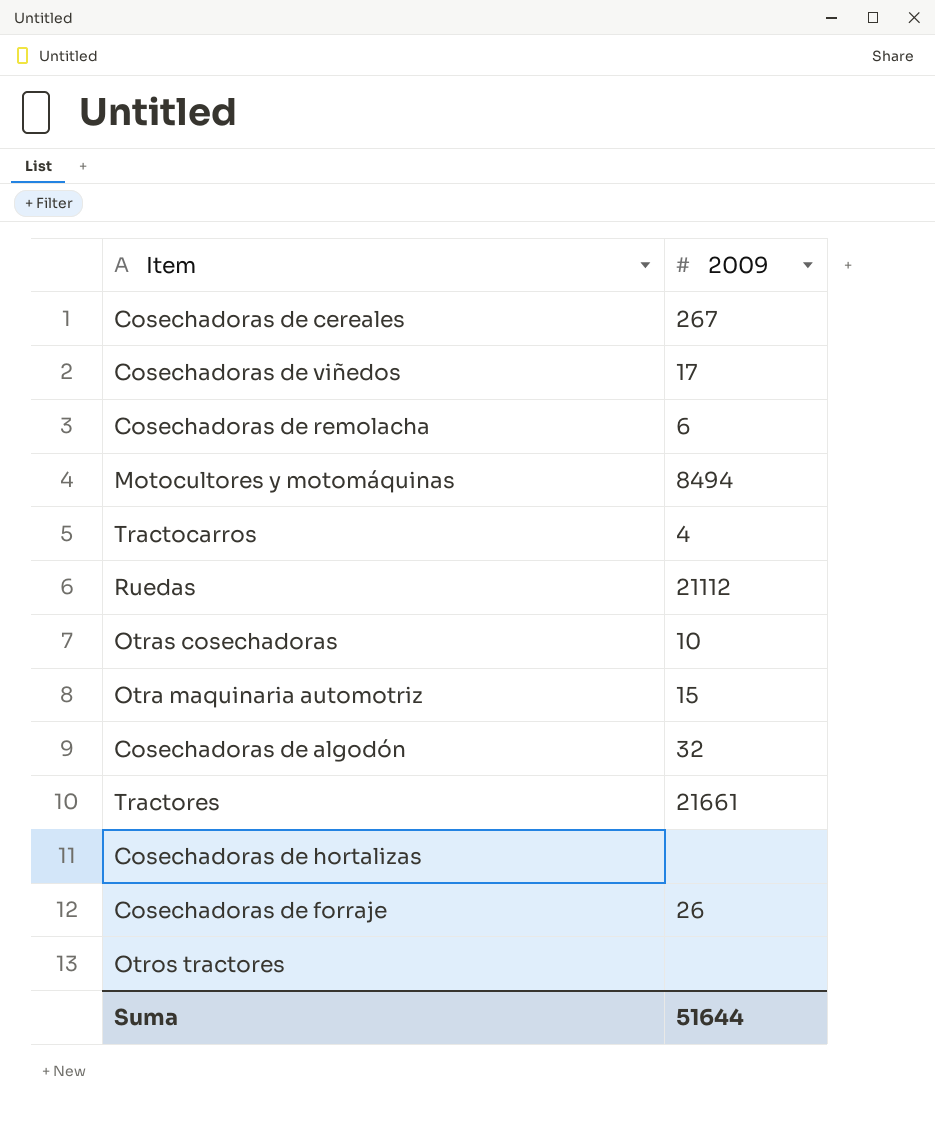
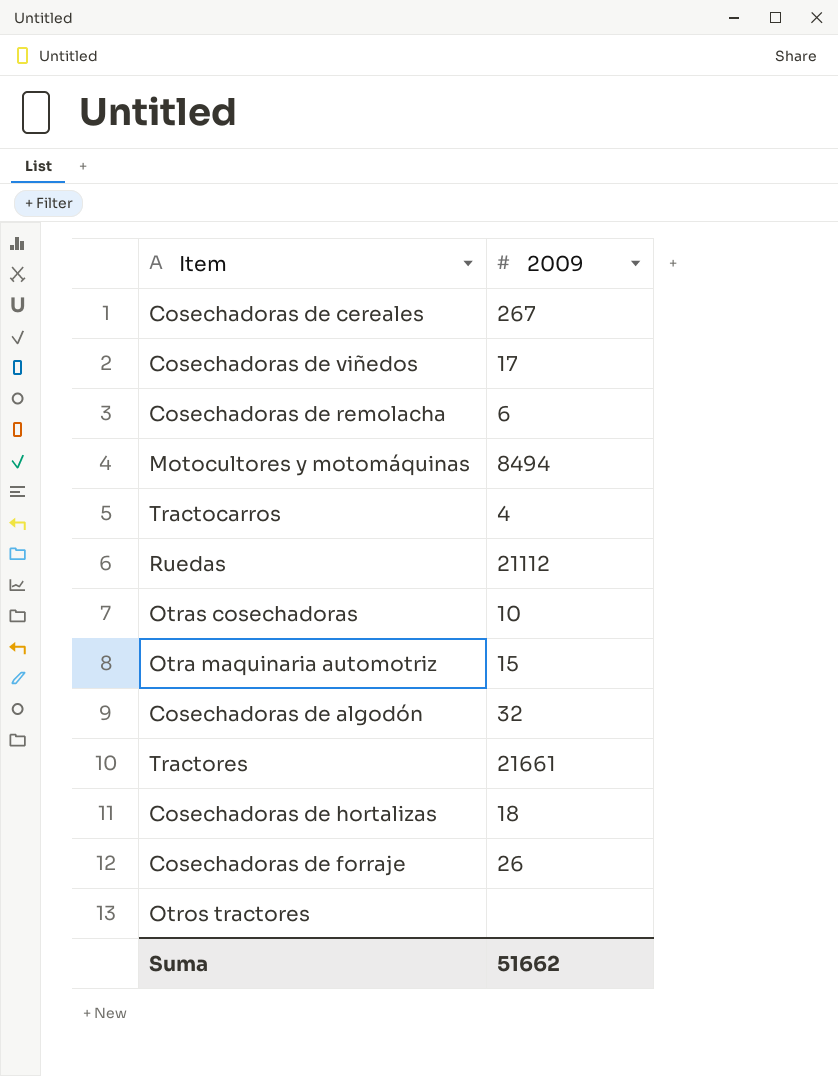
Cosechadoras de hortalizas | 2009: none -> 18
Suma | 2009: 51644 -> 51662

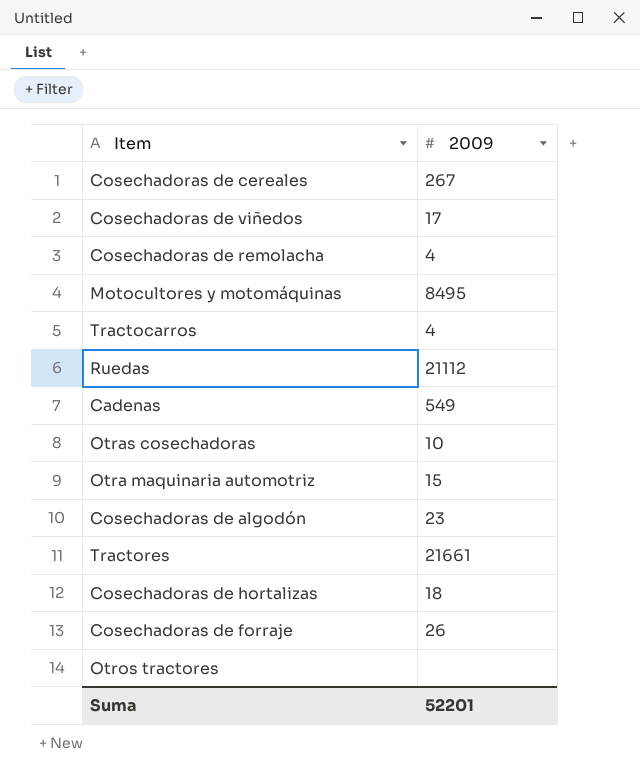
Cosechadoras de remolacha | 2009: 6 -> 4
Motocultores y motomáquinas | 2009: 8494 -> 8495
row Cadenas: none -> 549
Cosechadoras de algodón | 2009: 32 -> 23
Suma | 2009: 51662 -> 52201

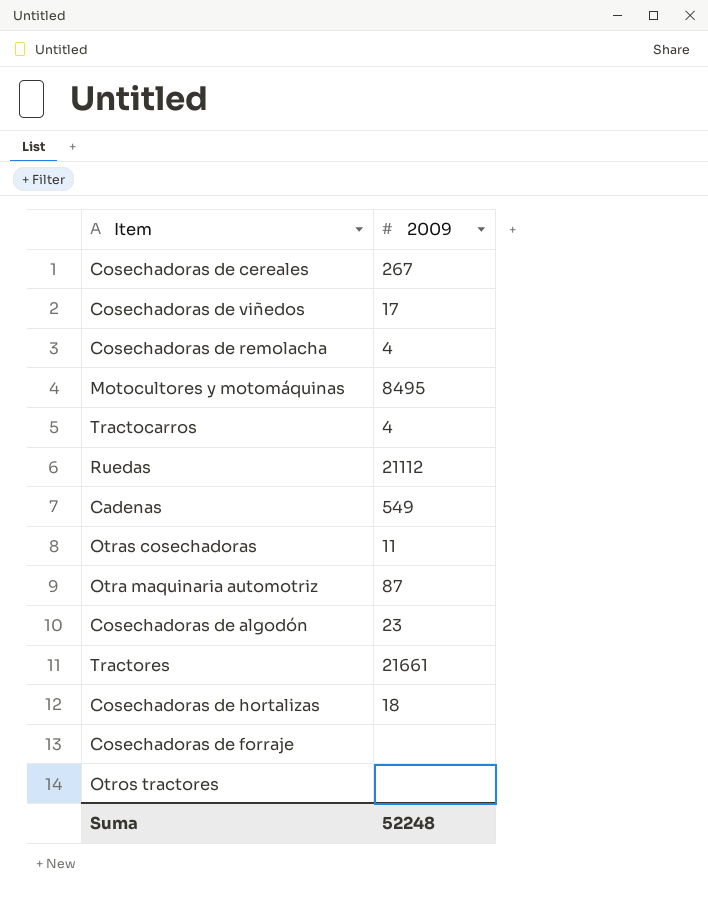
Otras cosechadoras | 2009: 10 -> 11
Otra maquinaria automotriz | 2009: 15 -> 87
Cosechadoras de forraje | 2009: 26 -> none
Suma | 2009: 52201 -> 52248

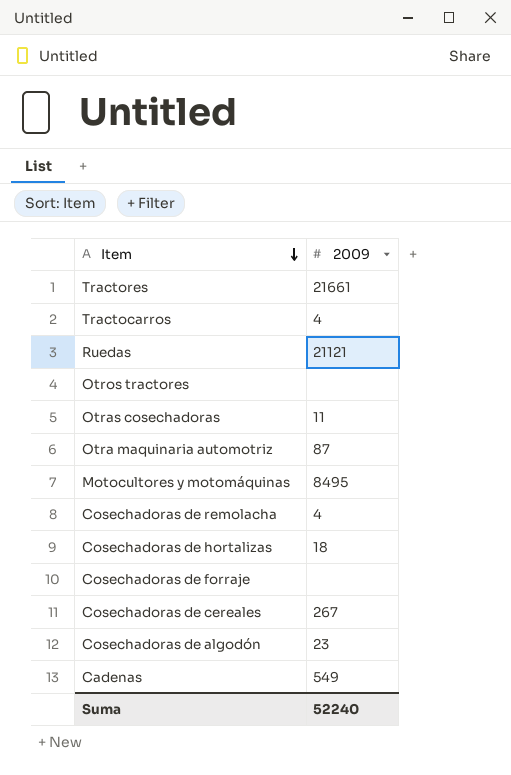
row order: none -> Item descending
row Cosechadoras de viñedos: 17 -> none
Ruedas | 2009: 21112 -> 21121
Suma | 2009: 52248 -> 52240

